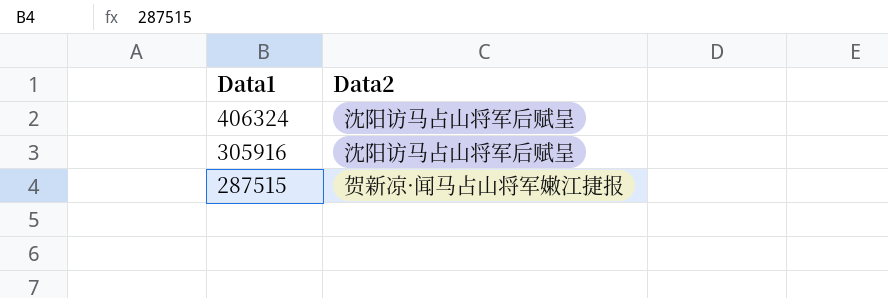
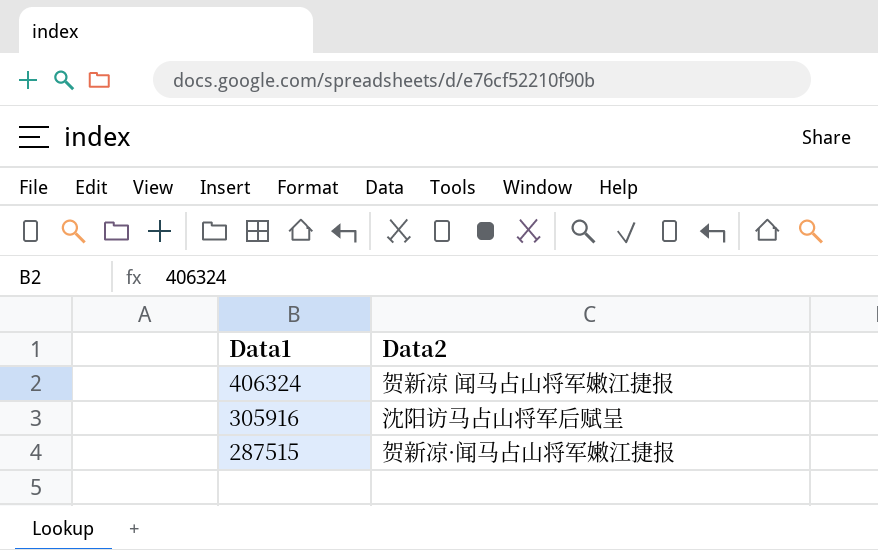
406324 | Data2: 沈阳访马占山将军后赋呈 -> 贺新凉 闻马占山将军嫩江捷报

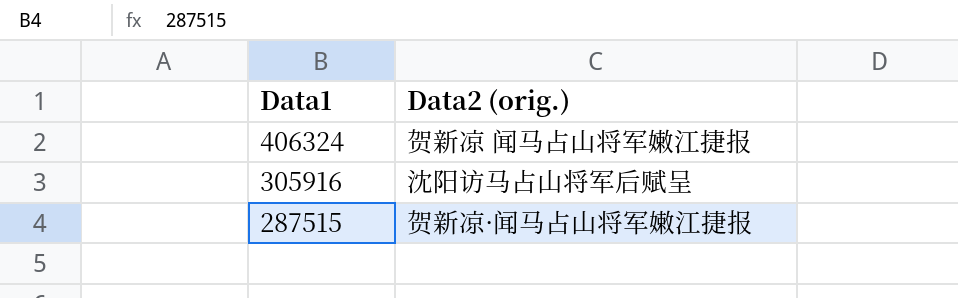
column name: Data2 -> Data2 (orig.)

